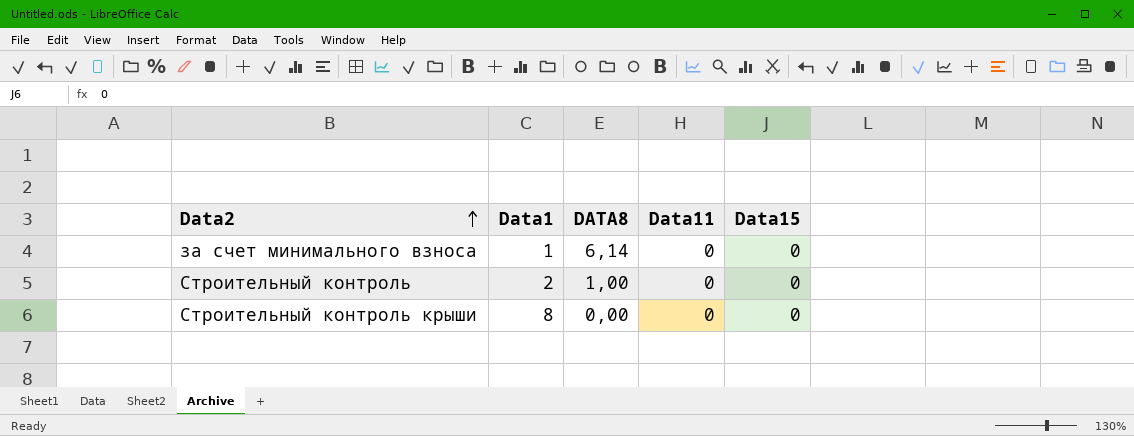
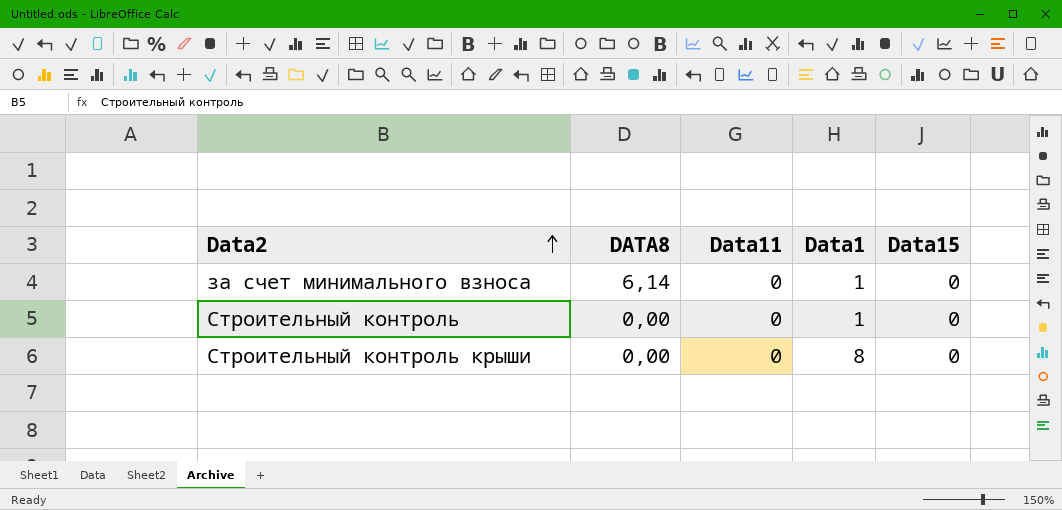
column Data1 | position: 2 -> 4
Строительный контроль | DATA8: 1,00 -> 0,00
Строительный контроль | Data1: 2 -> 1

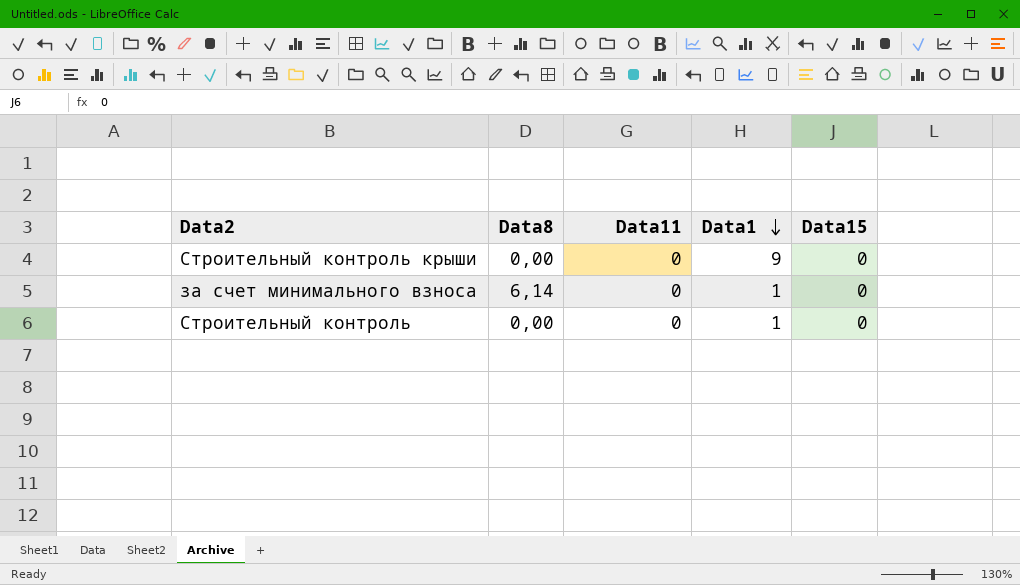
row order: Data2 ascending -> Data1 descending
column name: DATA8 -> Data8
Строительный контроль крыши | Data1: 8 -> 9

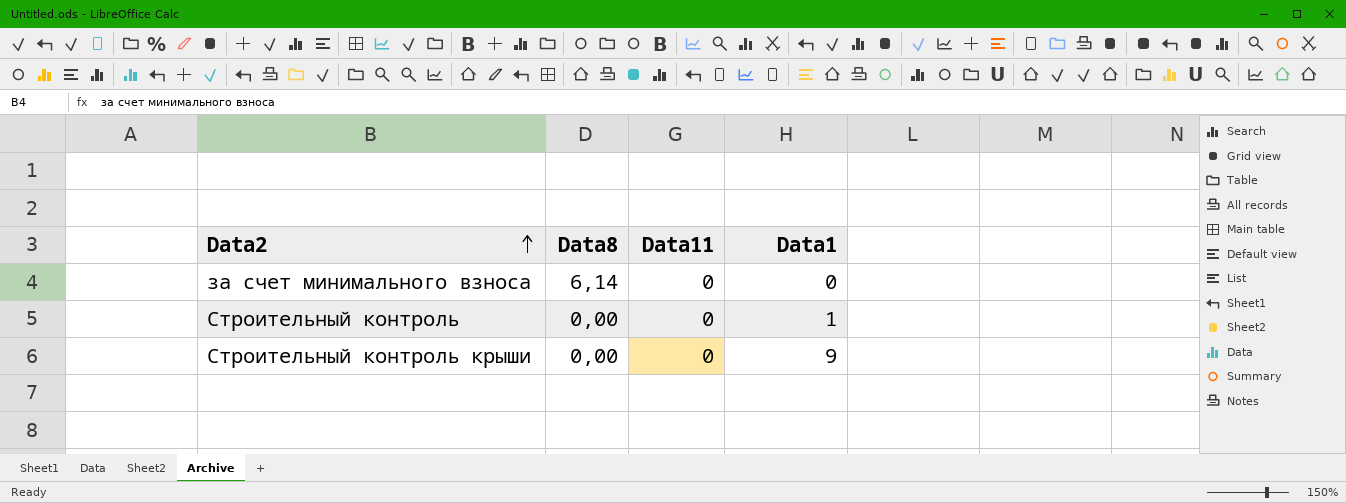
row order: Data1 descending -> Data2 ascending
column Data15 | position: 5 -> none
за счет минимального взноса | Data1: 1 -> 0

